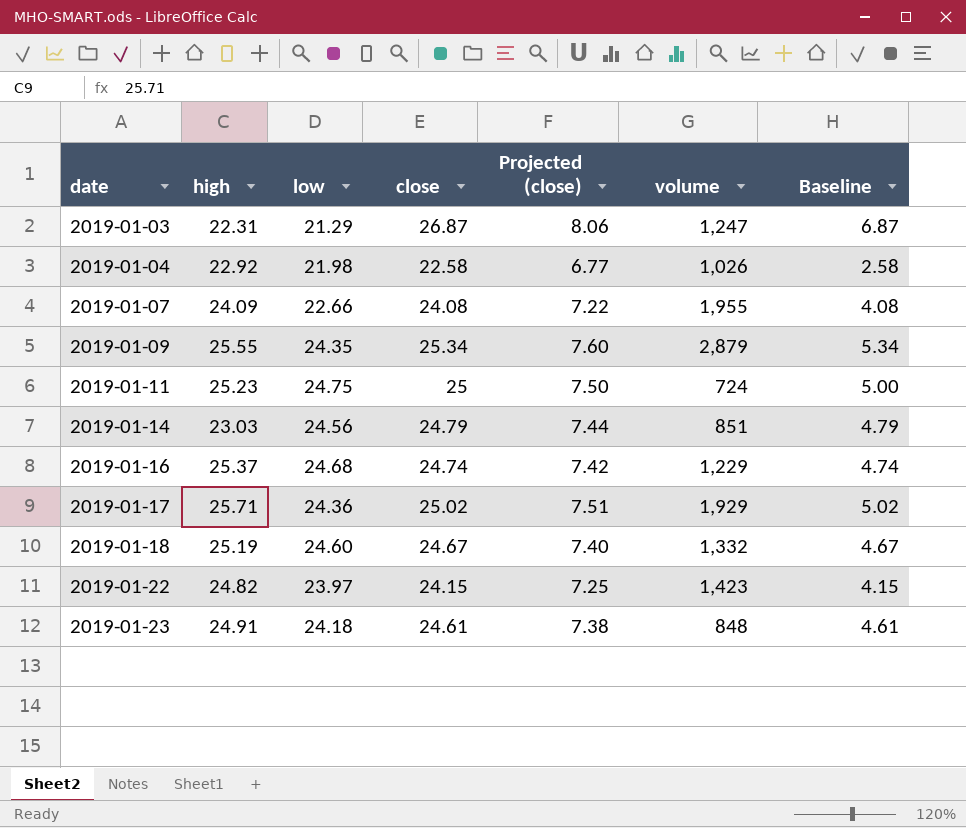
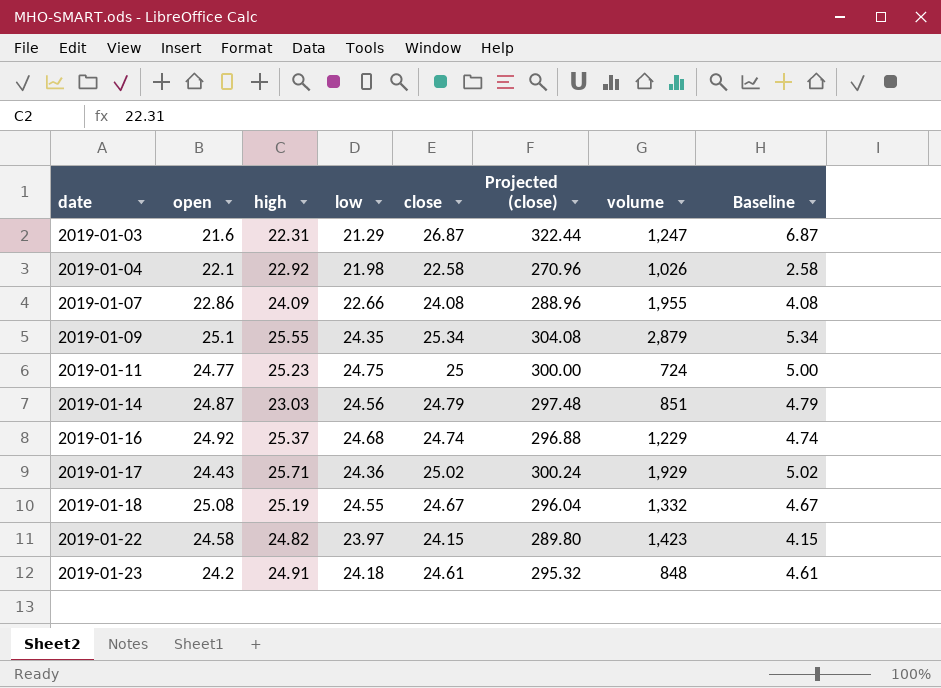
column open | position: none -> 2
column Projected (close) | formula: [close] * 0.3 -> [close] * 12
2019-01-18 | low: 24.60 -> 24.55

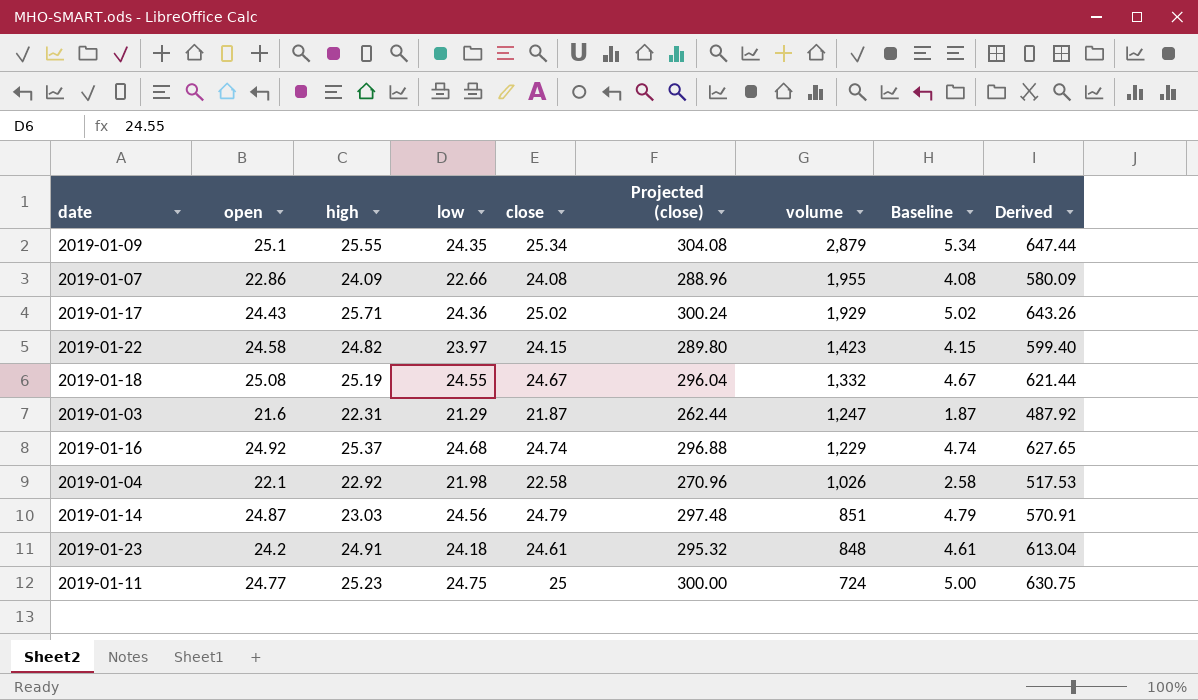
row order: date ascending -> volume descending
column Derived | formula: none -> [high] * [close]
2019-01-03 | close: 26.87 -> 21.87
2019-01-03 | Projected (close): 322.44 -> 262.44
2019-01-03 | Baseline: 6.87 -> 1.87

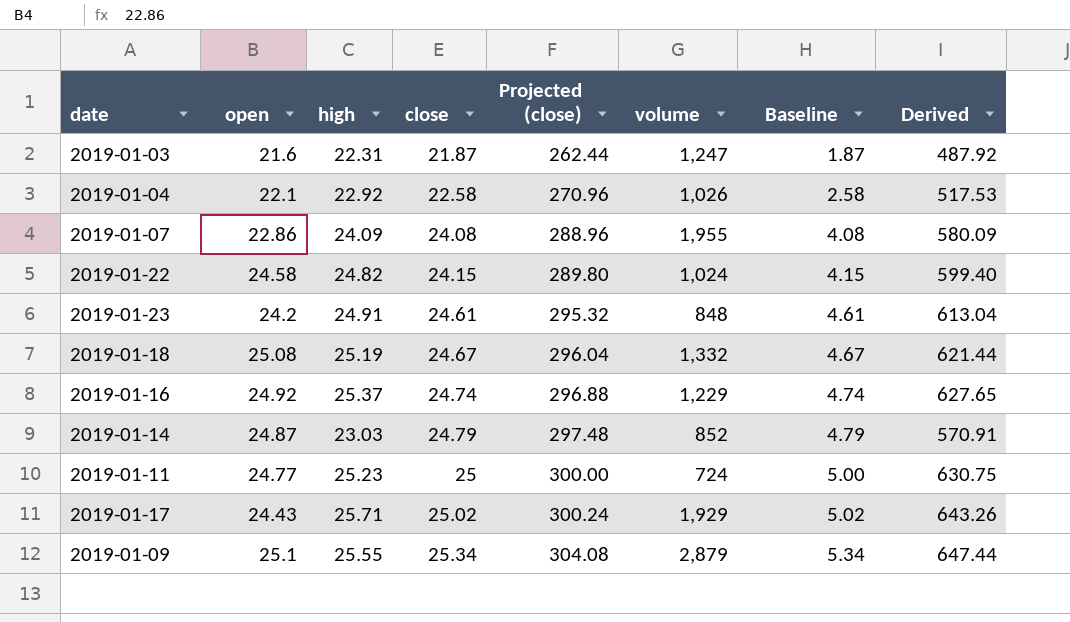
row order: volume descending -> close ascending
column low | position: 4 -> none
2019-01-22 | volume: 1,423 -> 1,024
2019-01-14 | volume: 851 -> 852

